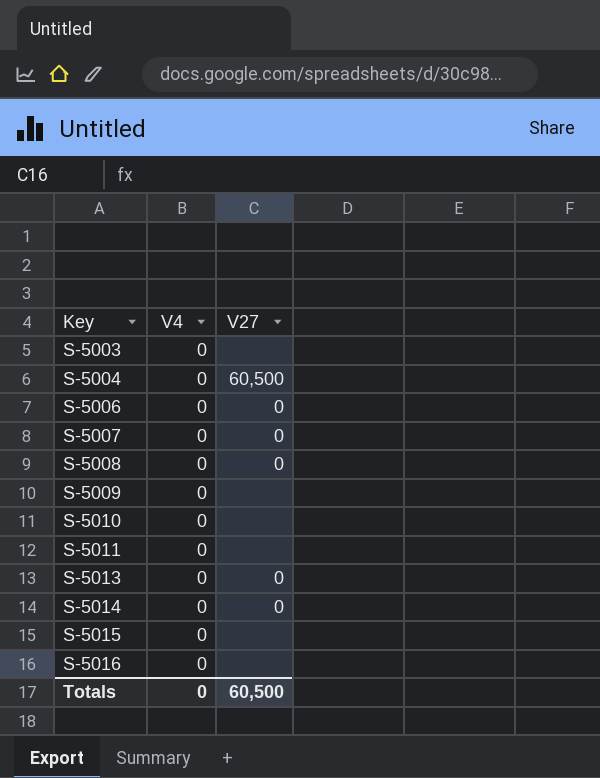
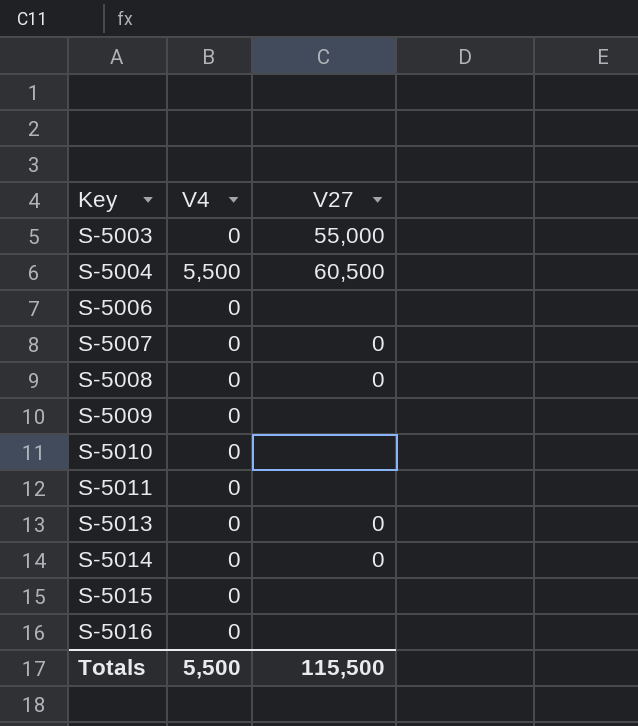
S-5003 | V27: none -> 55,000
S-5004 | V4: 0 -> 5,500
S-5006 | V27: 0 -> none
Totals | V4: 0 -> 5,500
Totals | V27: 60,500 -> 115,500

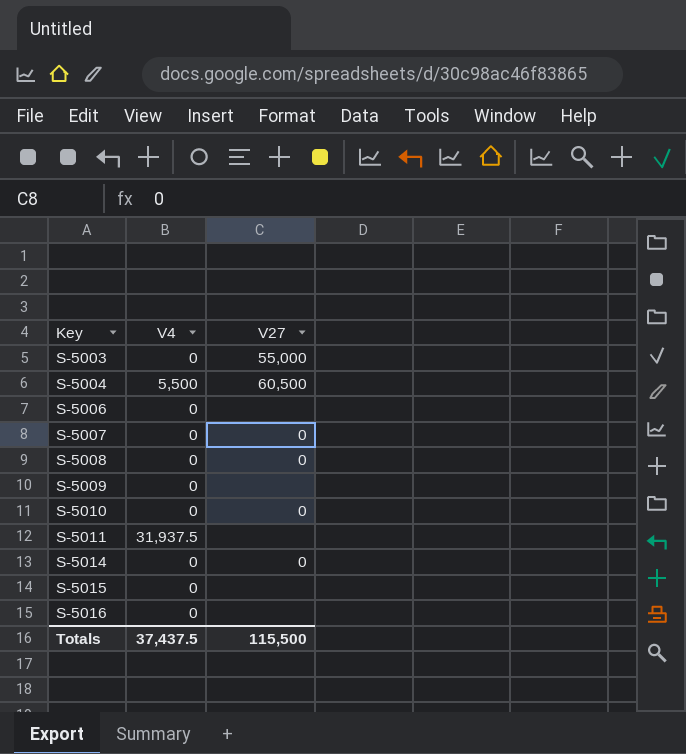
row S-5013: 0 | 0 -> none
S-5010 | V27: none -> 0
S-5011 | V4: 0 -> 31,937.5
Totals | V4: 5,500 -> 37,437.5

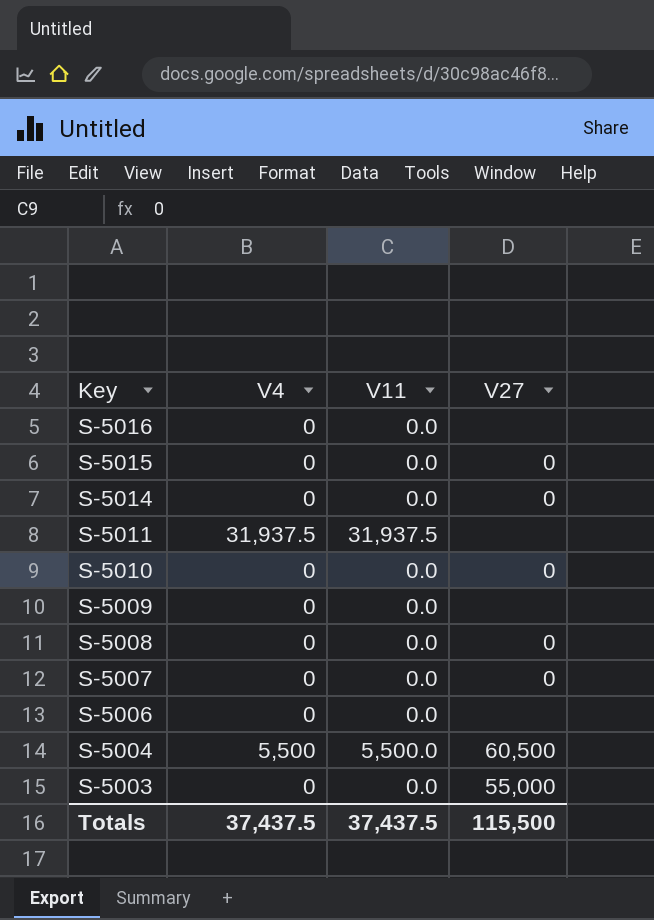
row order: Key ascending -> Key descending
column V11 | position: none -> 3
S-5015 | V27: none -> 0

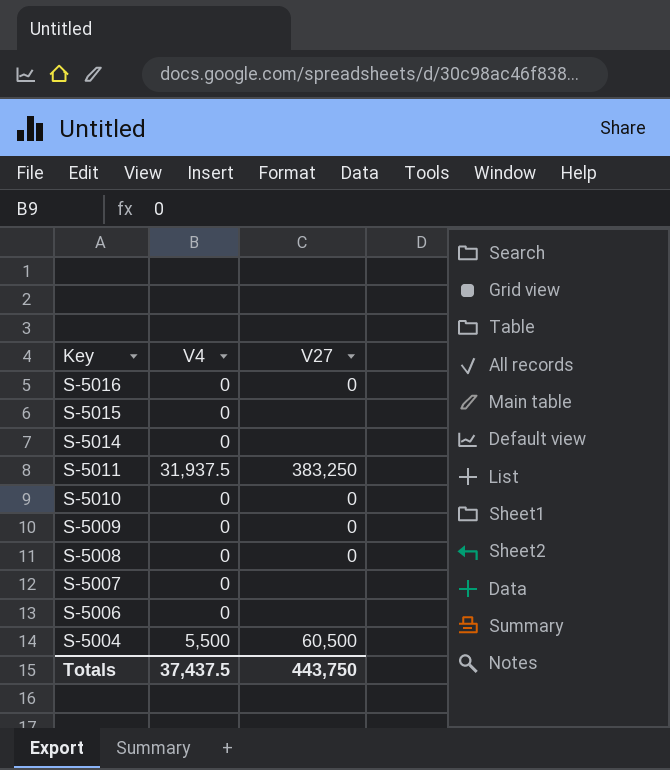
column V11 | position: 3 -> none
row S-5003: 0 | 0.0 | 55,000 -> none
S-5016 | V27: none -> 0
S-5015 | V27: 0 -> none
S-5014 | V27: 0 -> none
S-5011 | V27: none -> 383,250
S-5009 | V27: none -> 0
S-5007 | V27: 0 -> none
Totals | V27: 115,500 -> 443,750

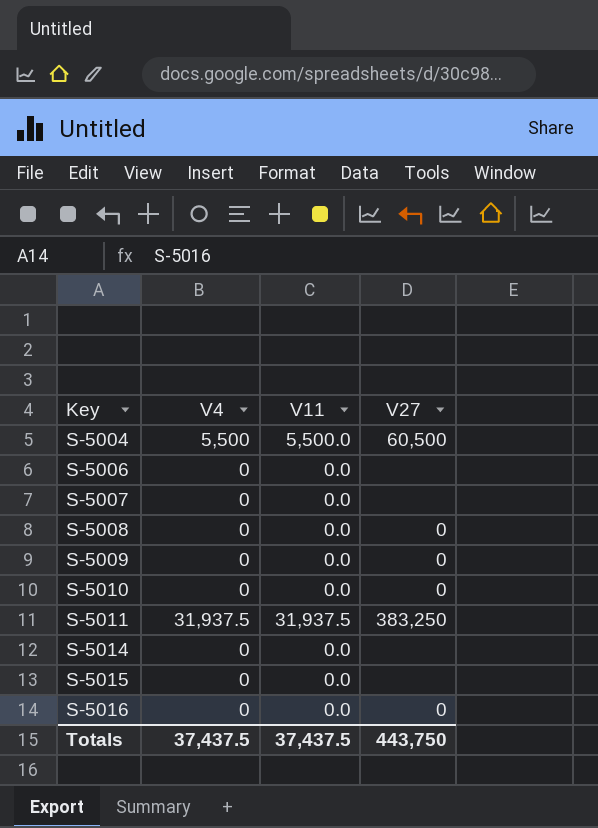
row order: Key descending -> Key ascending
column V11 | position: none -> 3

